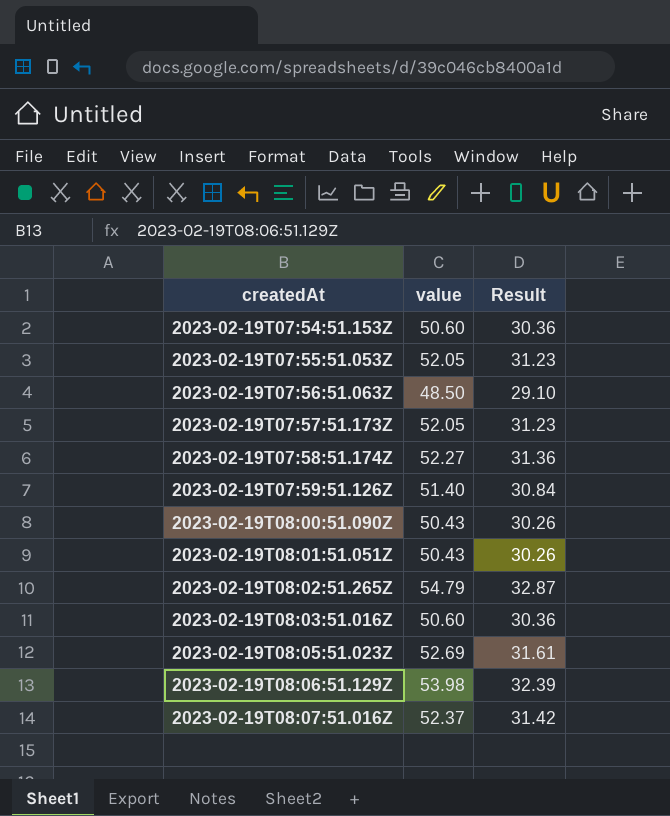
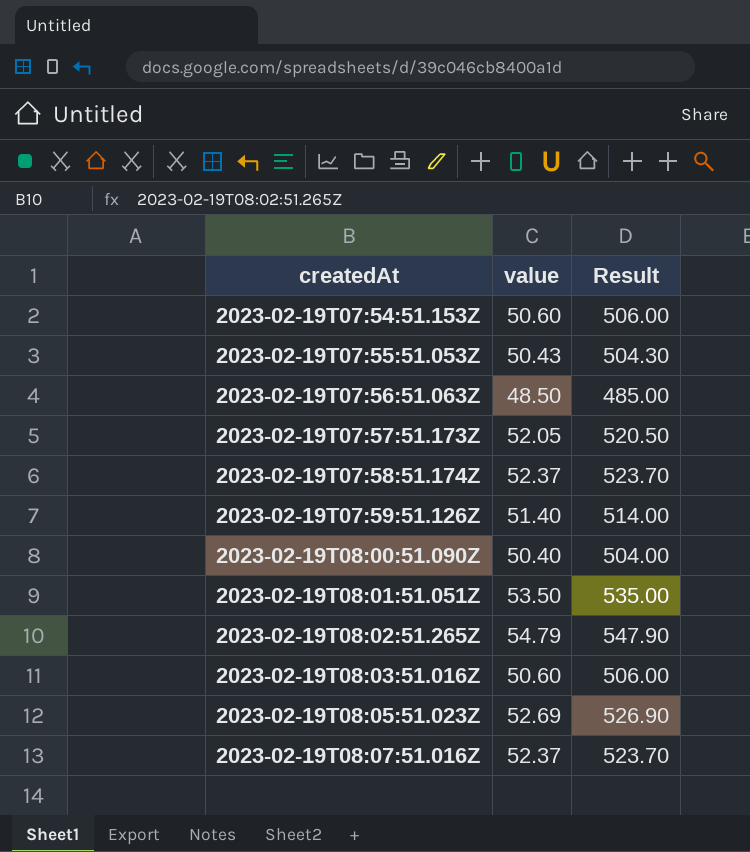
column Result | formula: [value] * 0.6 -> [value] * 10
row 2023-02-19T08:06:51.129Z: 53.98 | 32.39 -> none
2023-02-19T07:55:51.053Z | value: 52.05 -> 50.43
2023-02-19T07:58:51.174Z | value: 52.27 -> 52.37
2023-02-19T08:00:51.090Z | value: 50.43 -> 50.40
2023-02-19T08:01:51.051Z | value: 50.43 -> 53.50

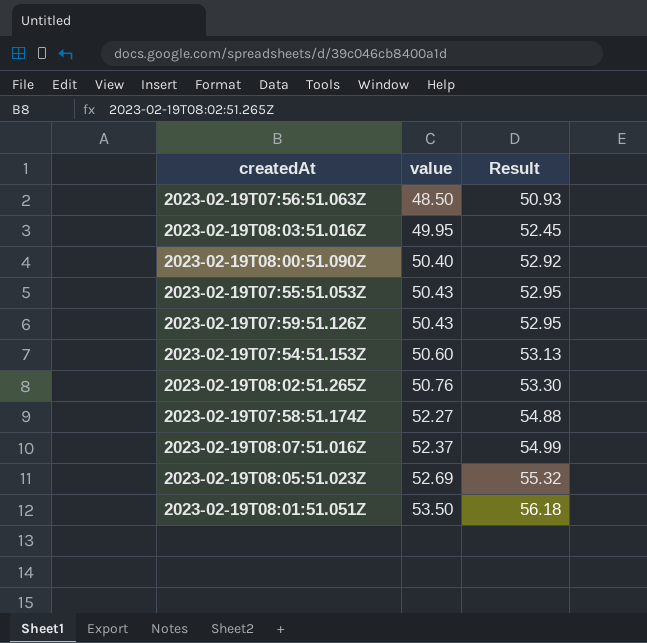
row order: createdAt ascending -> value ascending
column Result | formula: [value] * 10 -> [value] * 1.05
row 2023-02-19T07:57:51.173Z: 52.05 | 520.50 -> none
2023-02-19T08:03:51.016Z | value: 50.60 -> 49.95
2023-02-19T07:59:51.126Z | value: 51.40 -> 50.43
2023-02-19T08:02:51.265Z | value: 54.79 -> 50.76
2023-02-19T07:58:51.174Z | value: 52.37 -> 52.27

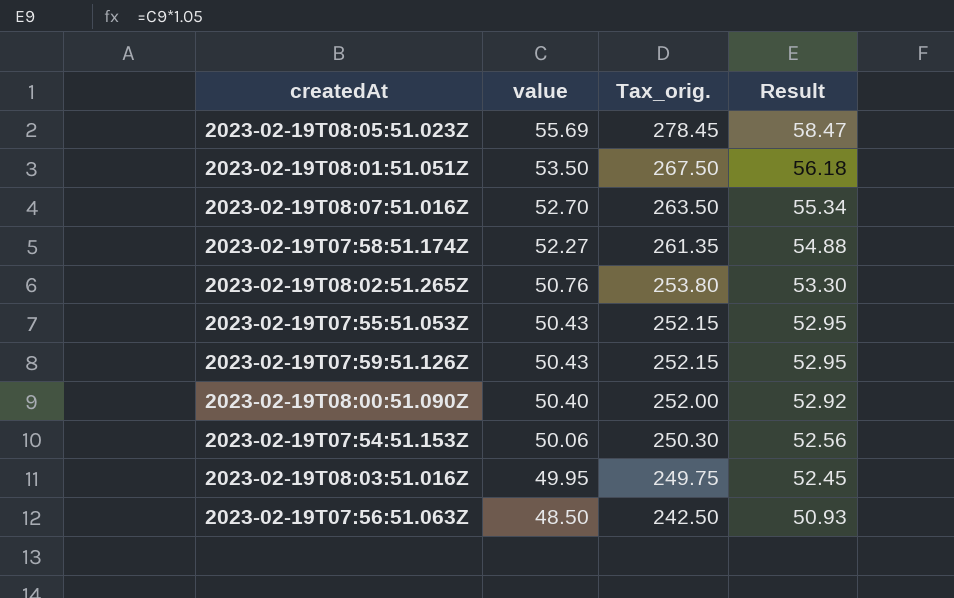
row order: value ascending -> value descending
column Tax_orig. | formula: none -> [value] * 5
2023-02-19T08:05:51.023Z | value: 52.69 -> 55.69
2023-02-19T08:05:51.023Z | Result: 55.32 -> 58.47
2023-02-19T08:07:51.016Z | value: 52.37 -> 52.70
2023-02-19T08:07:51.016Z | Result: 54.99 -> 55.34
2023-02-19T07:54:51.153Z | value: 50.60 -> 50.06
2023-02-19T07:54:51.153Z | Result: 53.13 -> 52.56

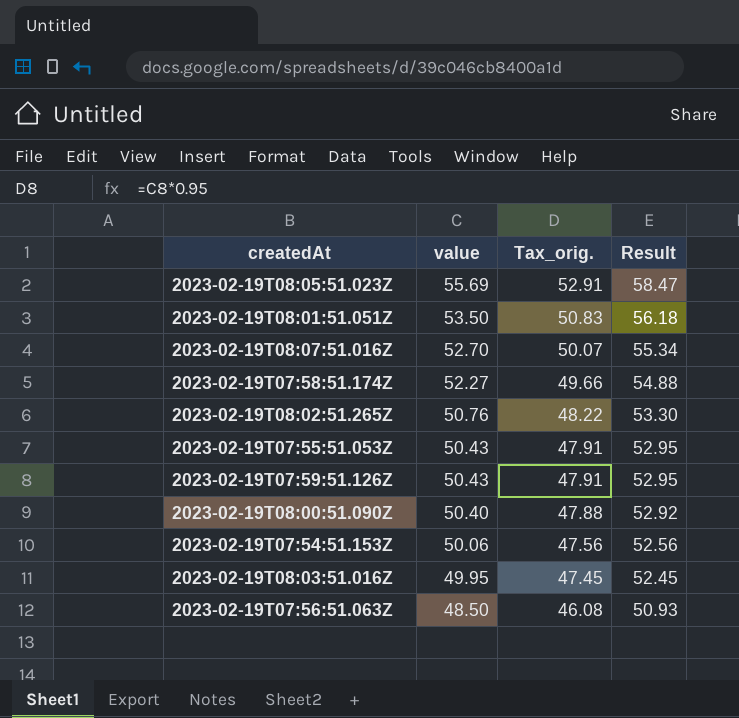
column Tax_orig. | formula: [value] * 5 -> [value] * 0.95

